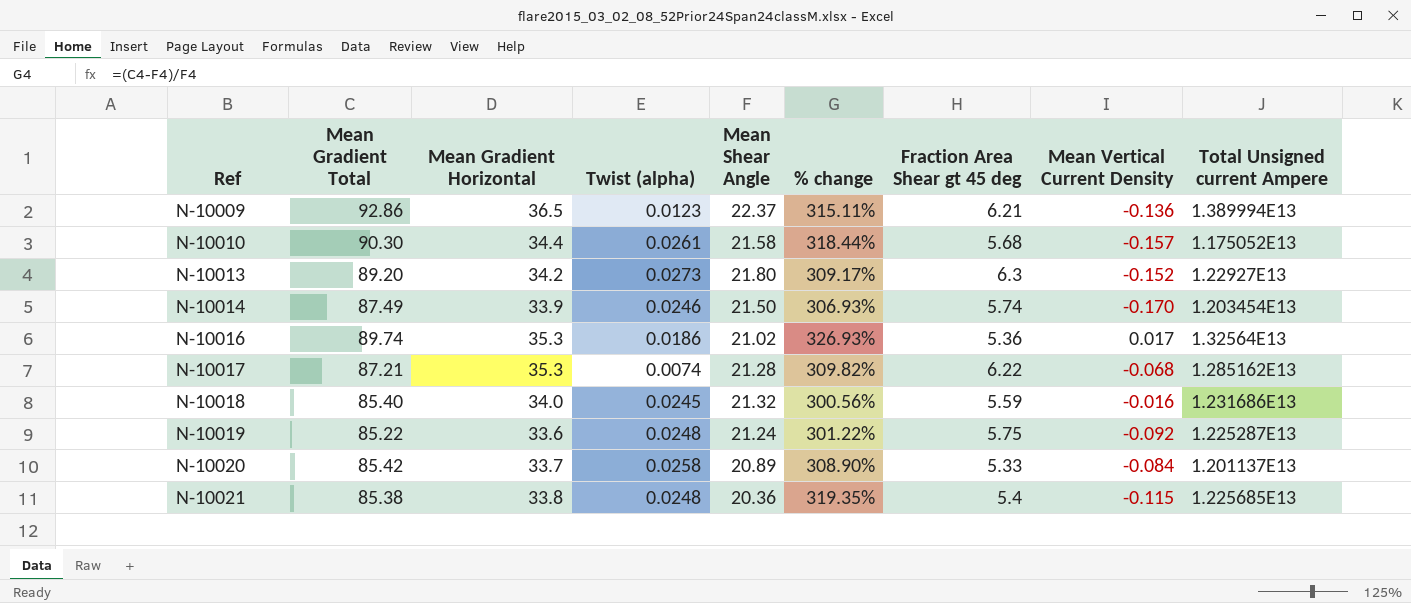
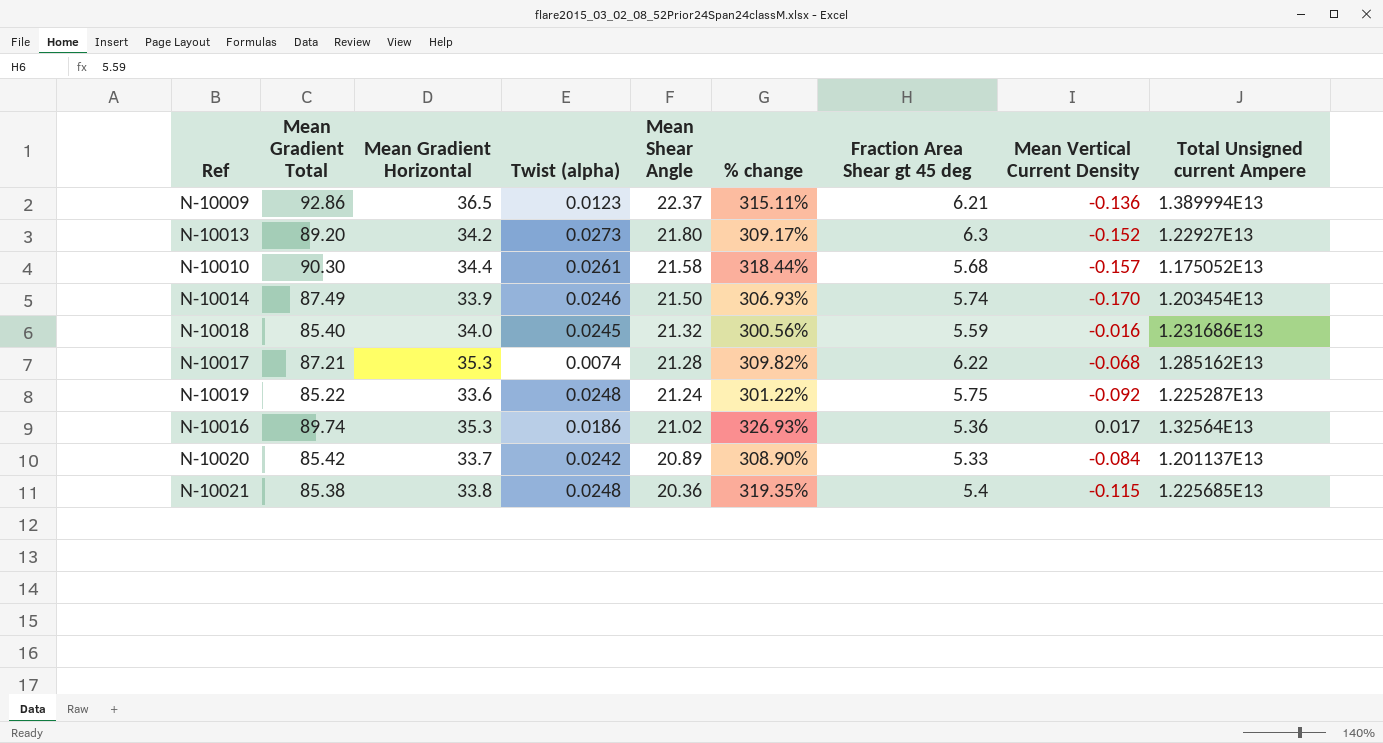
row order: Ref ascending -> Mean Shear Angle descending
N-10020 | Twist (alpha): 0.0258 -> 0.0242

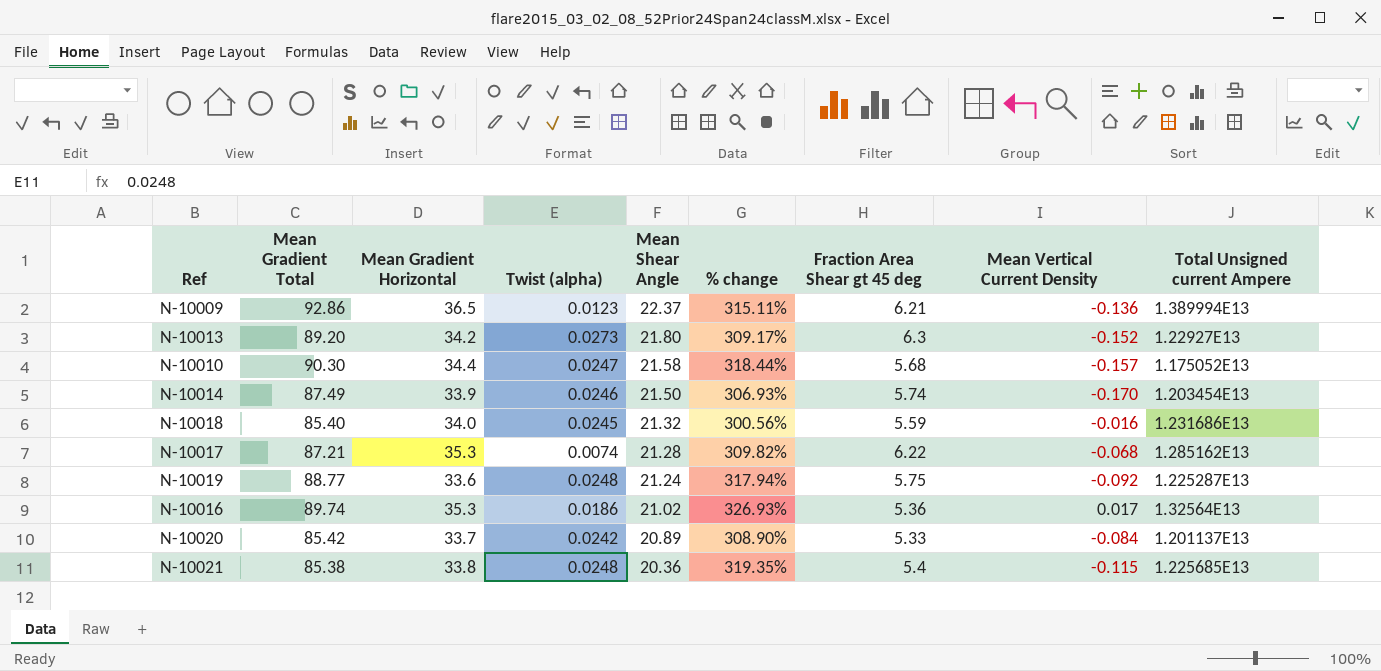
N-10010 | Twist (alpha): 0.0261 -> 0.0247
N-10019 | Mean Gradient Total: 85.22 -> 88.77
N-10019 | % change: 301.22% -> 317.94%

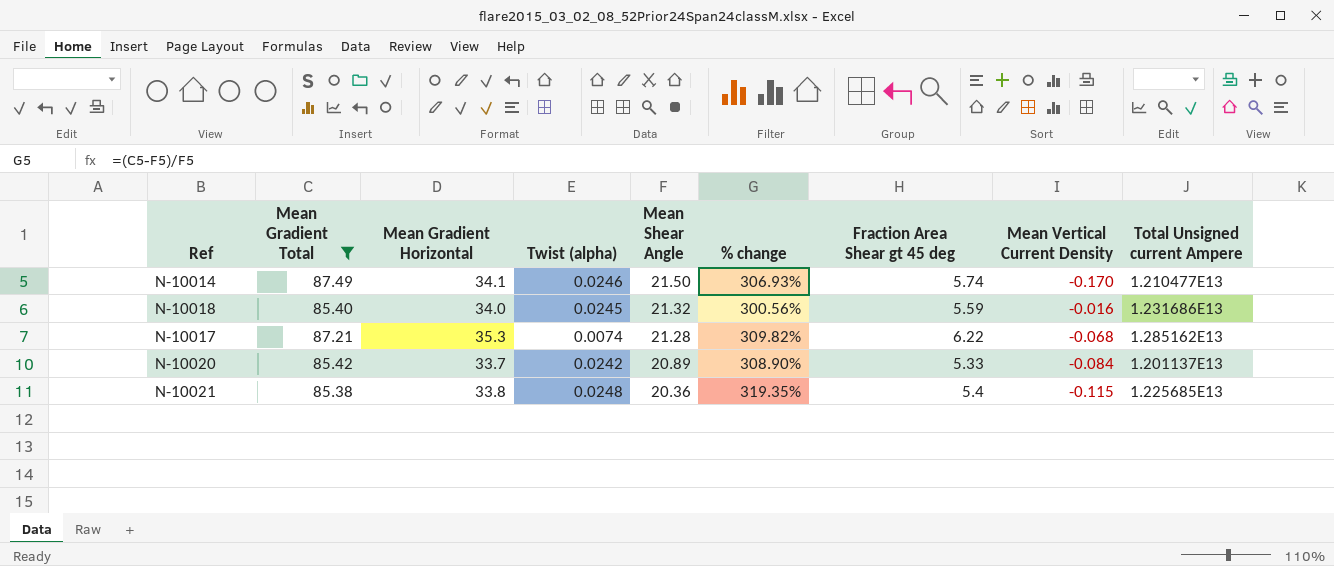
filter: none -> Mean Gradient Total <= 87.49
N-10014 | Mean Gradient Horizontal: 33.9 -> 34.1
N-10014 | Total Unsigned current Ampere: 1.203454E13 -> 1.210477E13

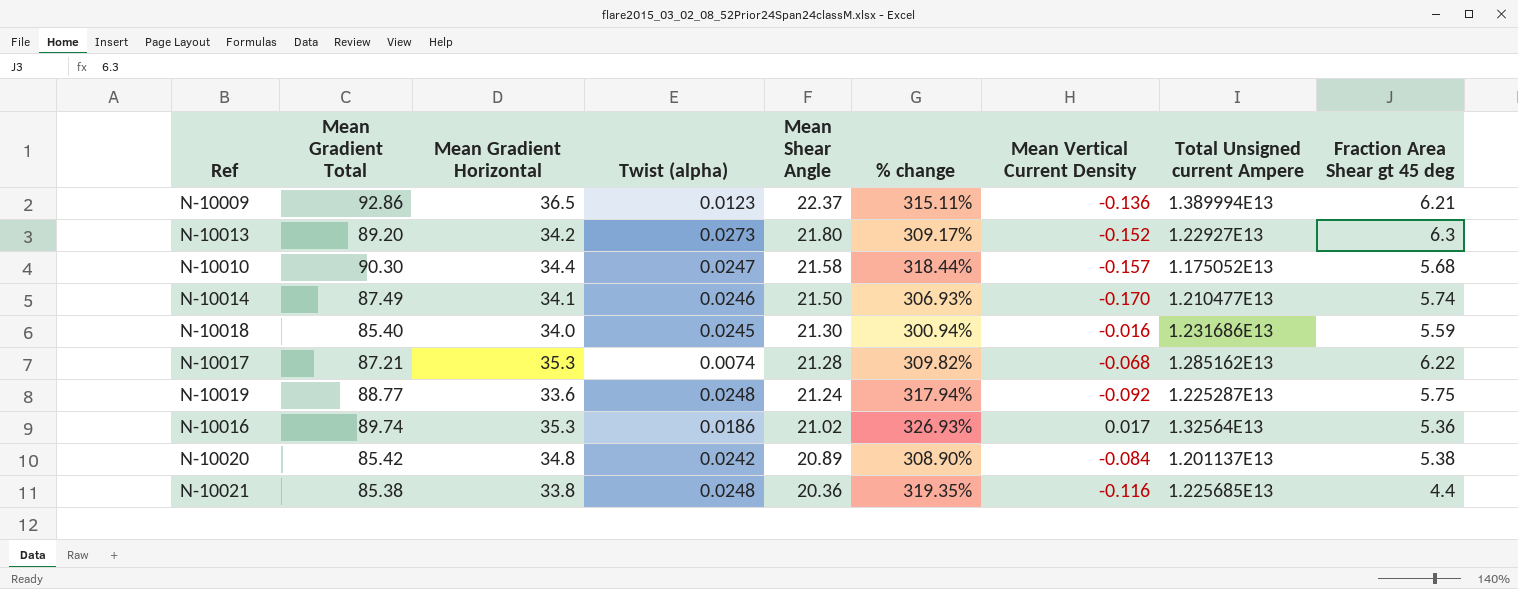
filter: Mean Gradient Total <= 87.49 -> none
column Fraction Area Shear gt 45 deg | position: 7 -> 9
N-10018 | Mean Shear Angle: 21.32 -> 21.30
N-10018 | % change: 300.56% -> 300.94%
N-10020 | Mean Gradient Horizontal: 33.7 -> 34.8
N-10020 | Fraction Area Shear gt 45 deg: 5.33 -> 5.38
N-10021 | Mean Vertical Current Density: -0.115 -> -0.116
N-10021 | Fraction Area Shear gt 45 deg: 5.4 -> 4.4

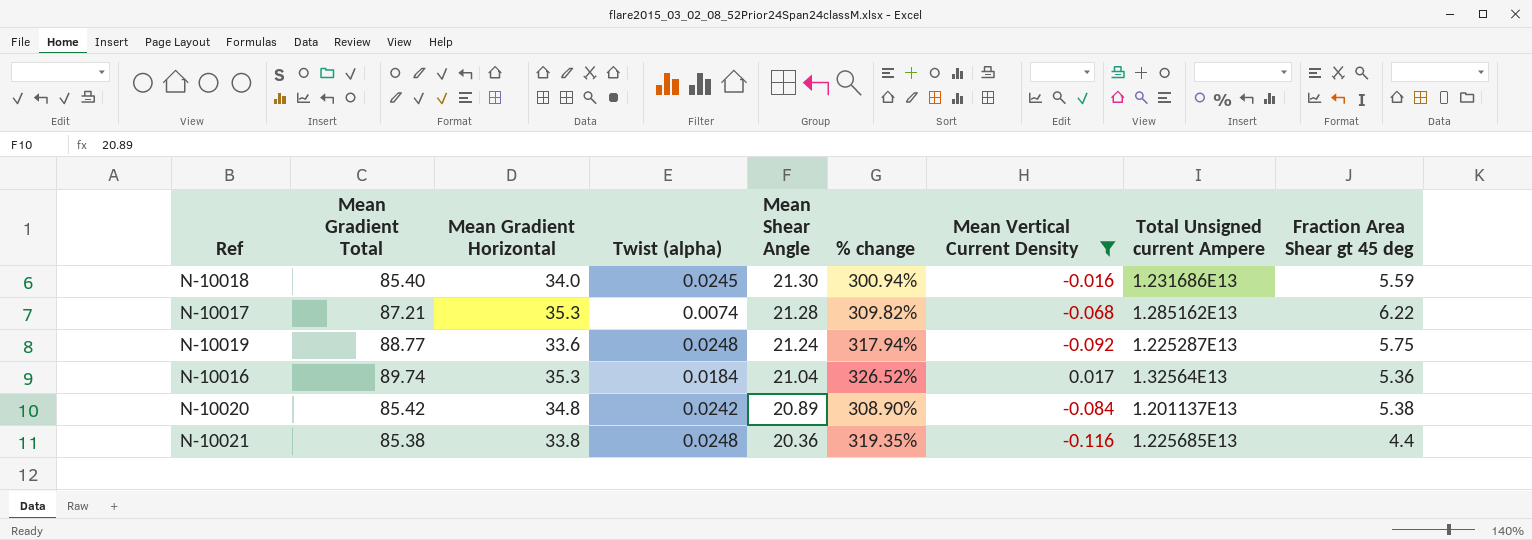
filter: none -> Mean Vertical Current Density >= -0.116
N-10016 | Twist (alpha): 0.0186 -> 0.0184
N-10016 | Mean Shear Angle: 21.02 -> 21.04
N-10016 | % change: 326.93% -> 326.52%

